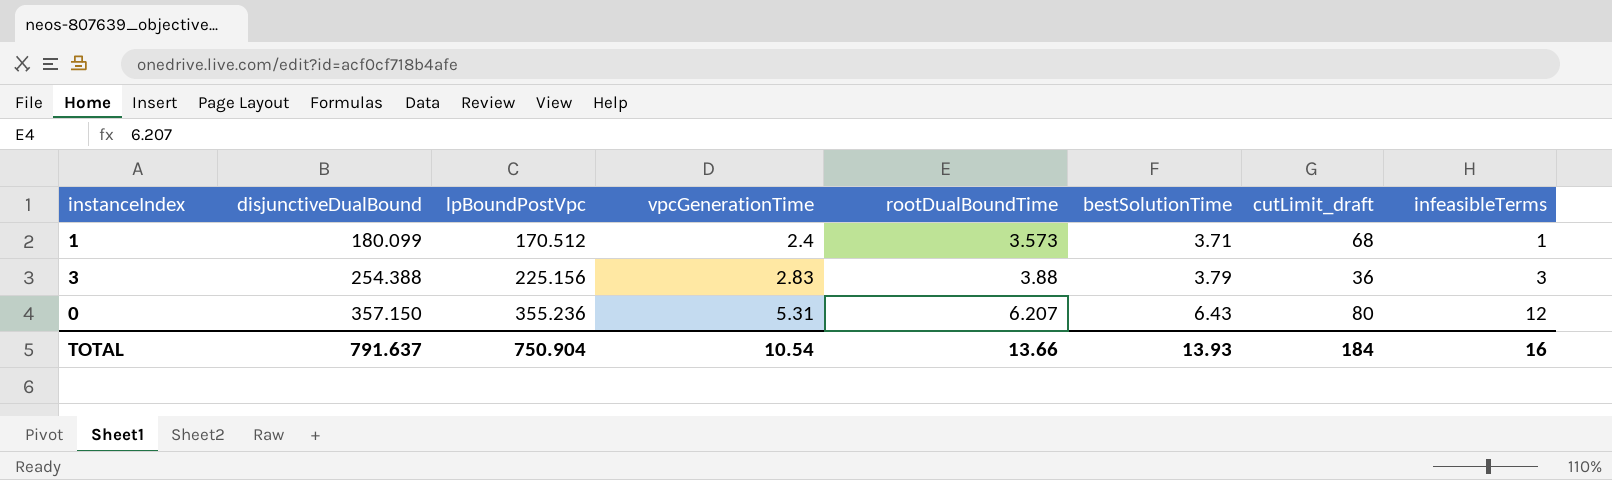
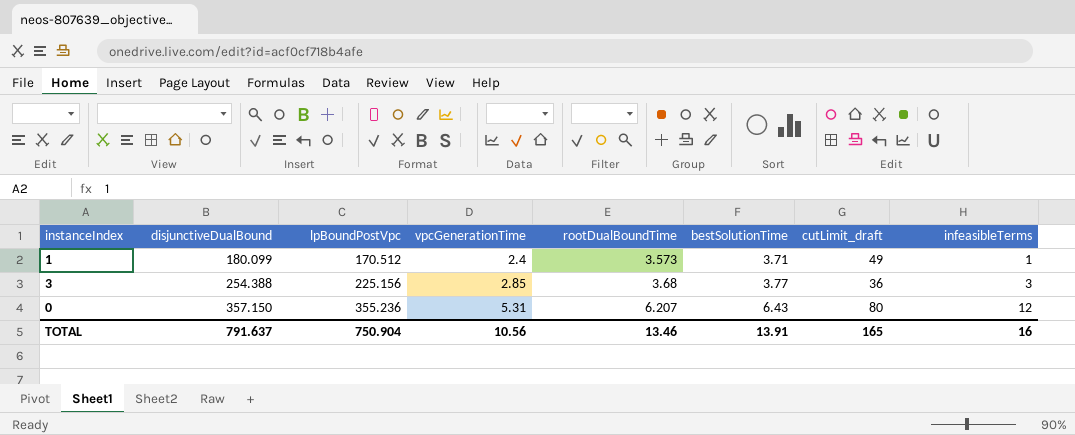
1 | cutLimit_draft: 68 -> 49
3 | vpcGenerationTime: 2.83 -> 2.85
3 | rootDualBoundTime: 3.88 -> 3.68
3 | bestSolutionTime: 3.79 -> 3.77
TOTAL | vpcGenerationTime: 10.54 -> 10.56
TOTAL | rootDualBoundTime: 13.66 -> 13.46
TOTAL | bestSolutionTime: 13.93 -> 13.91
TOTAL | cutLimit_draft: 184 -> 165

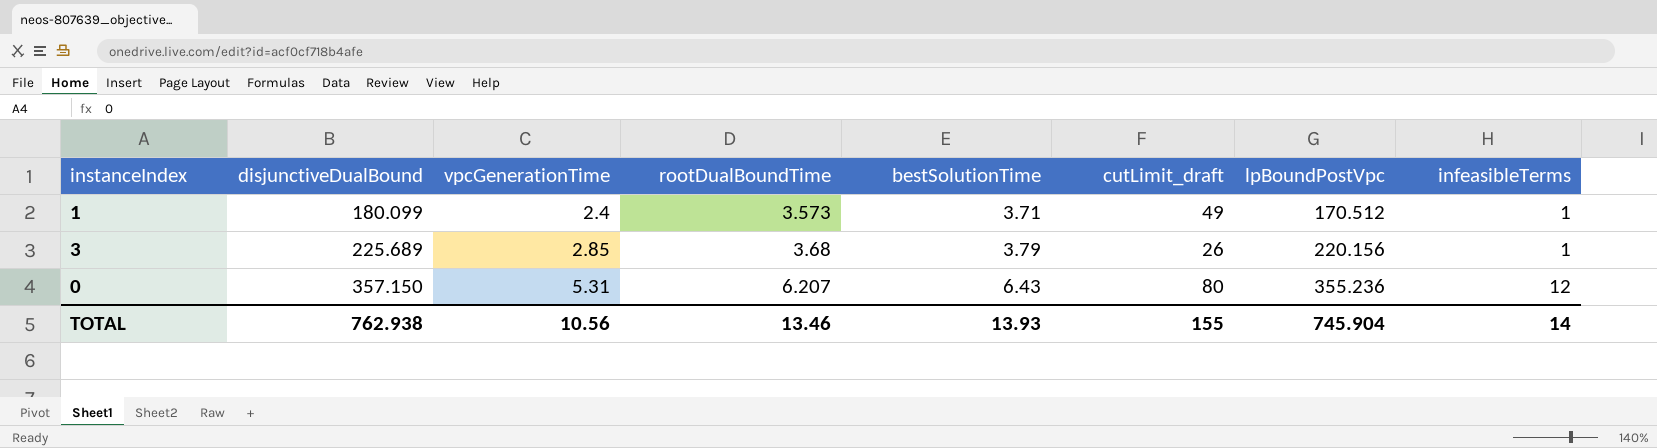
column lpBoundPostVpc | position: 3 -> 7
3 | disjunctiveDualBound: 254.388 -> 225.689
3 | bestSolutionTime: 3.77 -> 3.79
3 | cutLimit_draft: 36 -> 26
3 | lpBoundPostVpc: 225.156 -> 220.156
3 | infeasibleTerms: 3 -> 1
TOTAL | disjunctiveDualBound: 791.637 -> 762.938
TOTAL | bestSolutionTime: 13.91 -> 13.93
TOTAL | cutLimit_draft: 165 -> 155
TOTAL | lpBoundPostVpc: 750.904 -> 745.904
TOTAL | infeasibleTerms: 16 -> 14

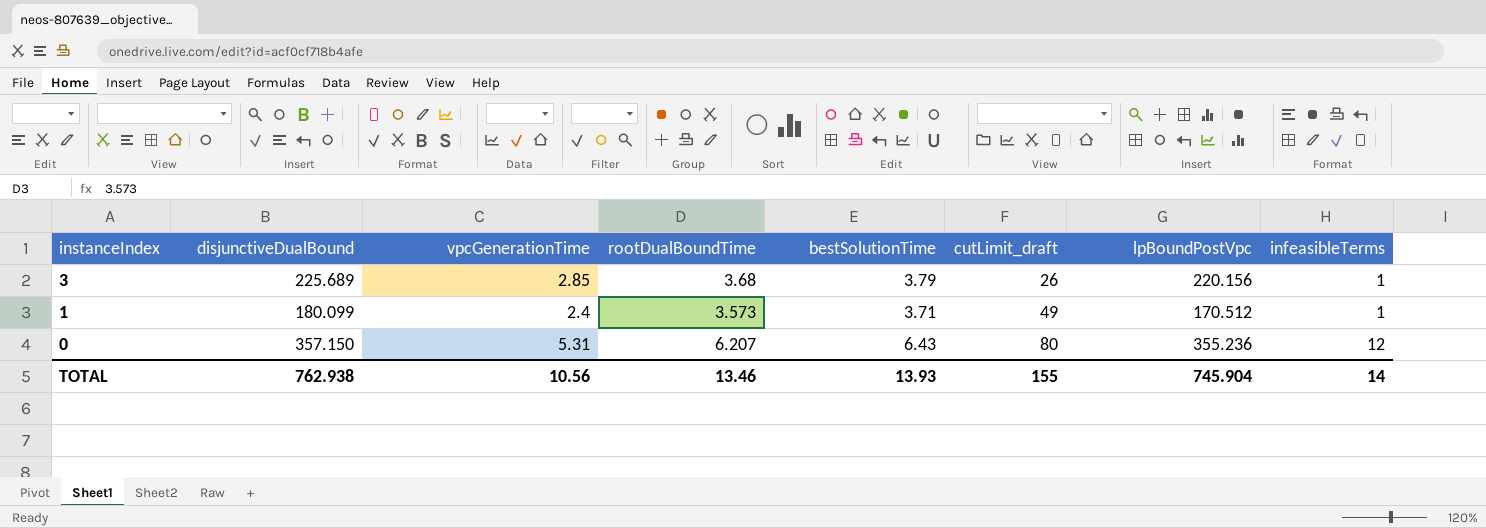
row order: disjunctiveDualBound ascending -> instanceIndex descending

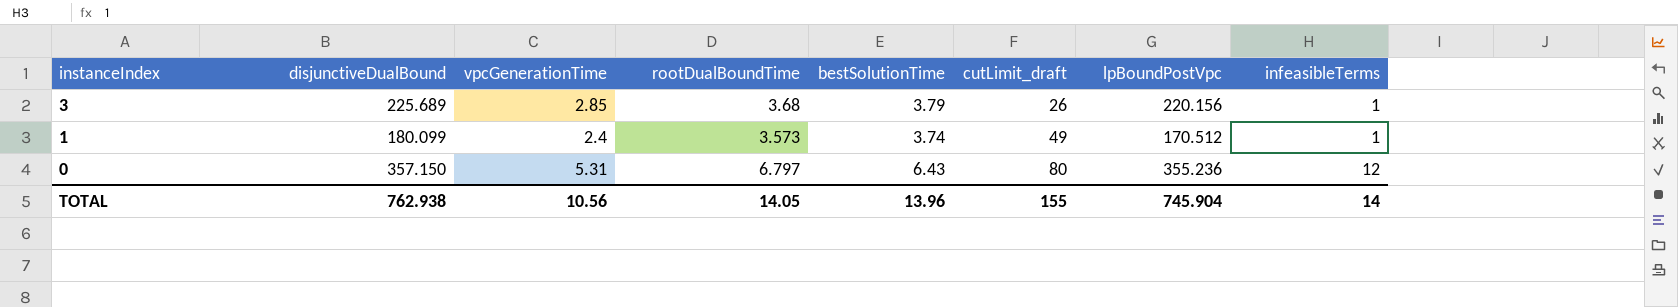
1 | bestSolutionTime: 3.71 -> 3.74
0 | rootDualBoundTime: 6.207 -> 6.797
TOTAL | rootDualBoundTime: 13.46 -> 14.05
TOTAL | bestSolutionTime: 13.93 -> 13.96

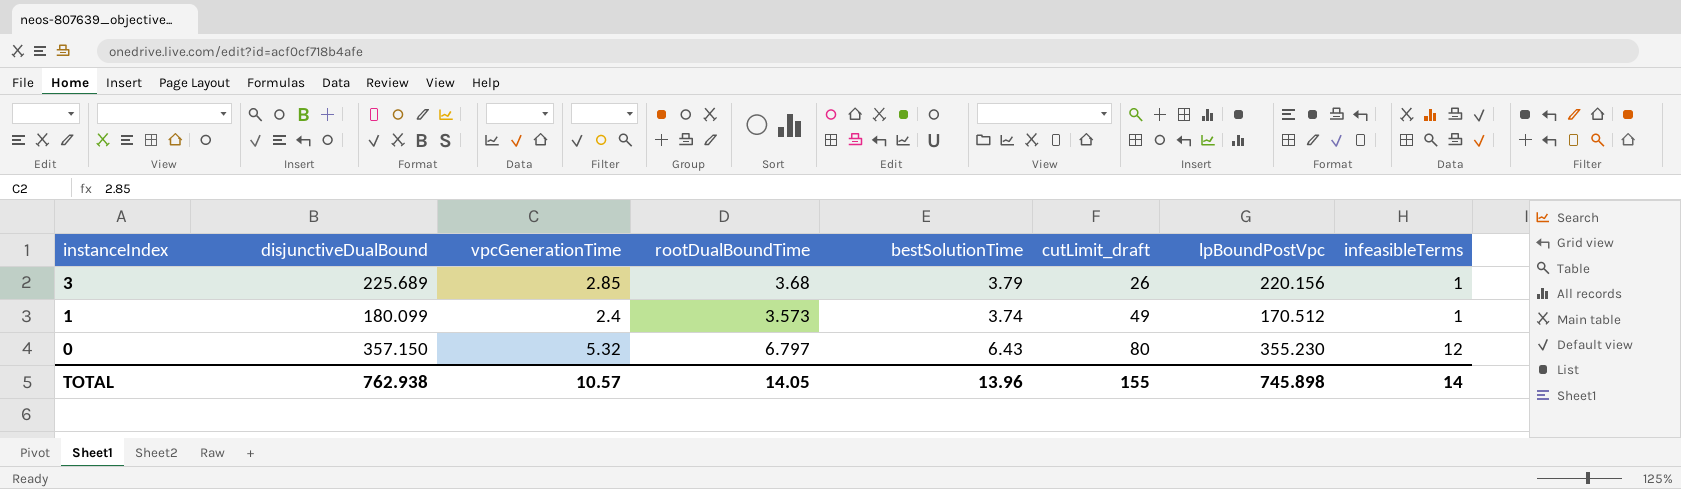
0 | vpcGenerationTime: 5.31 -> 5.32
0 | lpBoundPostVpc: 355.236 -> 355.230
TOTAL | vpcGenerationTime: 10.56 -> 10.57
TOTAL | lpBoundPostVpc: 745.904 -> 745.898

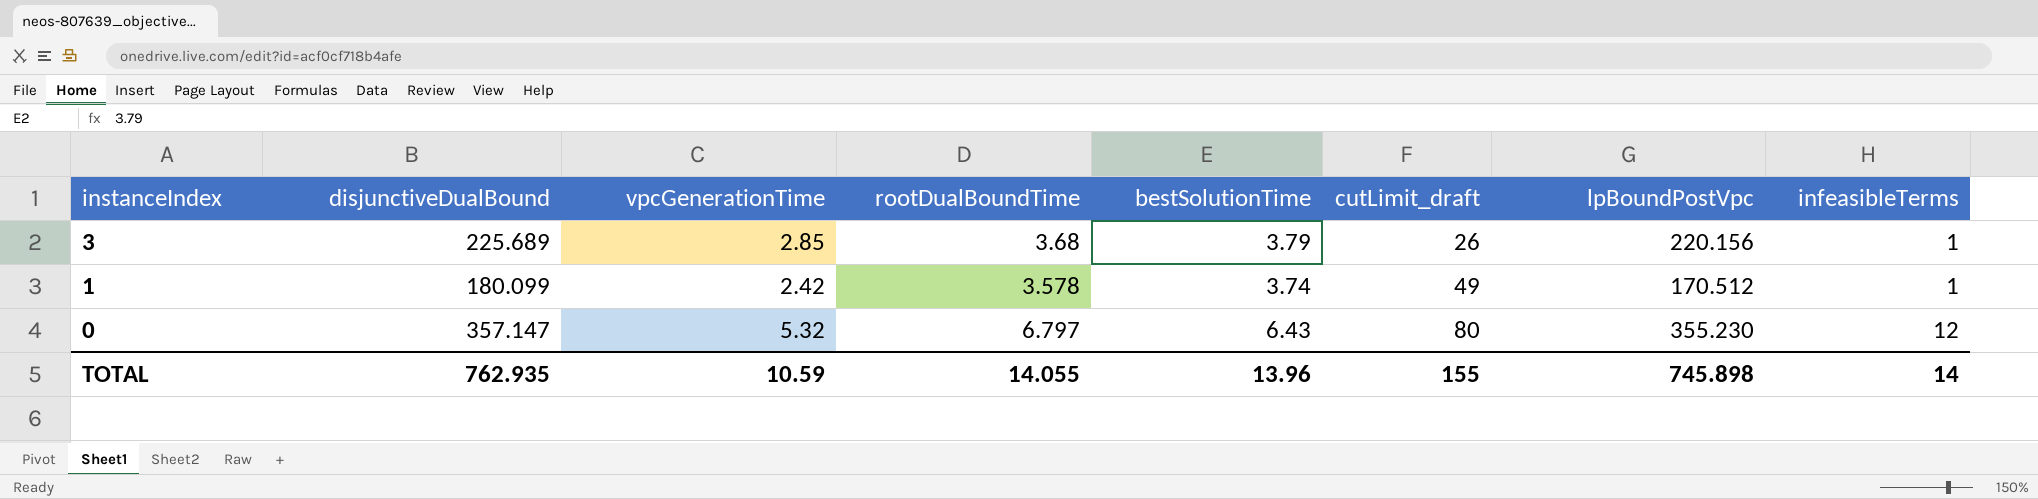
1 | vpcGenerationTime: 2.4 -> 2.42
1 | rootDualBoundTime: 3.573 -> 3.578
0 | disjunctiveDualBound: 357.150 -> 357.147
TOTAL | disjunctiveDualBound: 762.938 -> 762.935
TOTAL | vpcGenerationTime: 10.57 -> 10.59
TOTAL | rootDualBoundTime: 14.05 -> 14.055

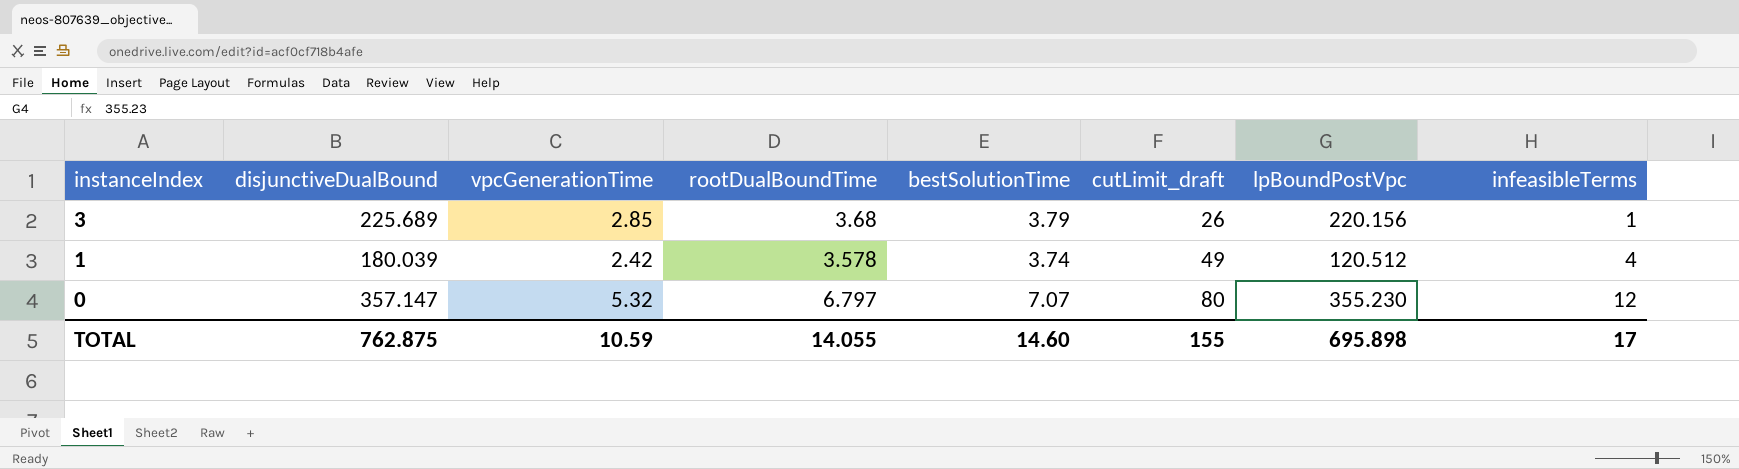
1 | disjunctiveDualBound: 180.099 -> 180.039
1 | lpBoundPostVpc: 170.512 -> 120.512
1 | infeasibleTerms: 1 -> 4
0 | bestSolutionTime: 6.43 -> 7.07
TOTAL | disjunctiveDualBound: 762.935 -> 762.875
TOTAL | bestSolutionTime: 13.96 -> 14.60
TOTAL | lpBoundPostVpc: 745.898 -> 695.898
TOTAL | infeasibleTerms: 14 -> 17

